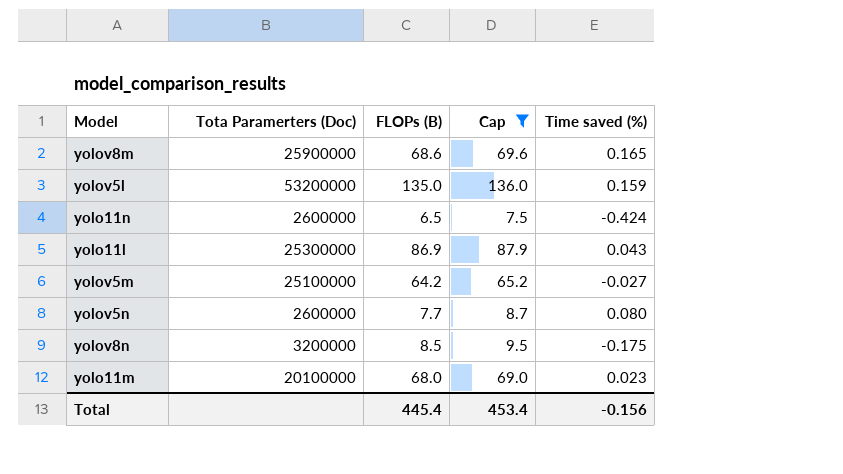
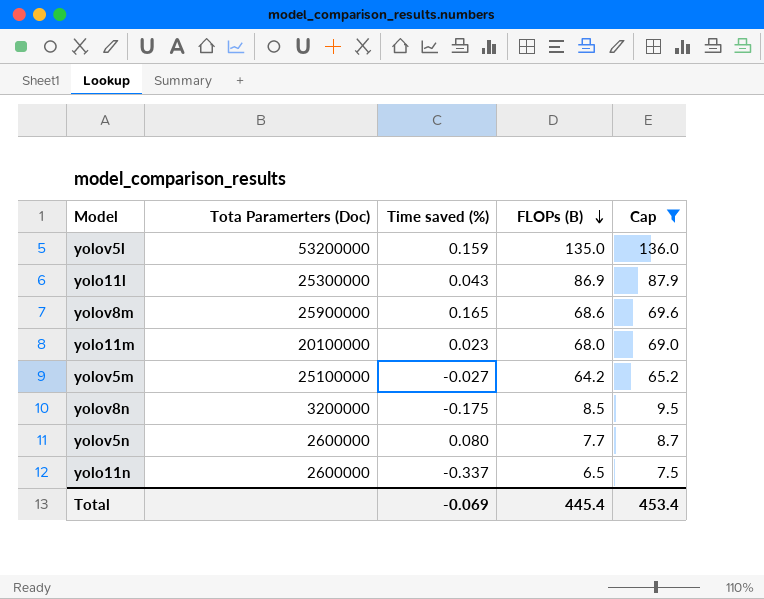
row order: none -> FLOPs (B) descending
column Time saved (%) | position: 5 -> 3
yolo11n | Time saved (%): -0.424 -> -0.337
Total | Time saved (%): -0.156 -> -0.069

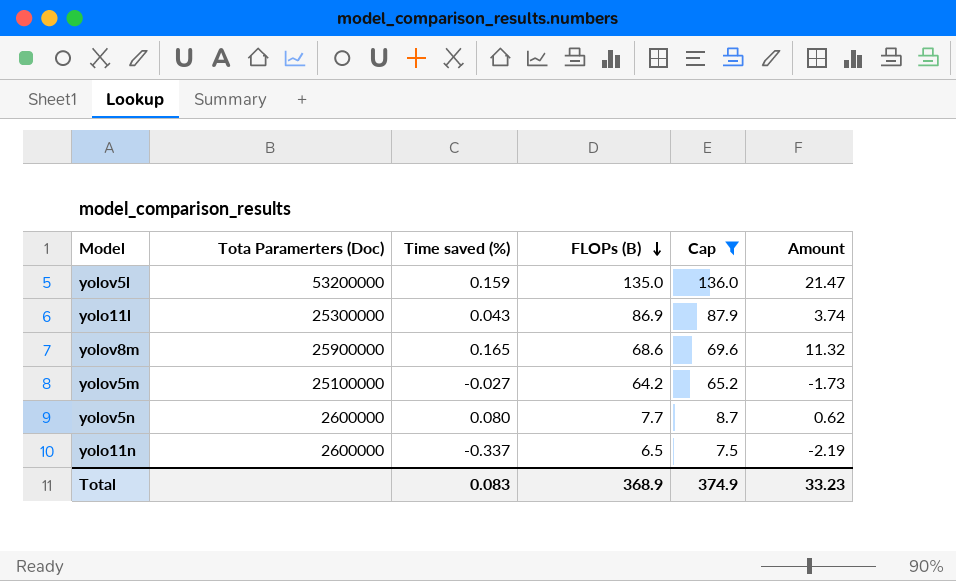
column Amount | formula: none -> [Time saved (%)] * [FLOPs (B)]
row yolo11m: 20100000 | 0.023 | 68.0 | 69.0 -> none
row yolov8n: 3200000 | -0.175 | 8.5 | 9.5 -> none
Total | Time saved (%): -0.069 -> 0.083
Total | FLOPs (B): 445.4 -> 368.9
Total | Cap: 453.4 -> 374.9

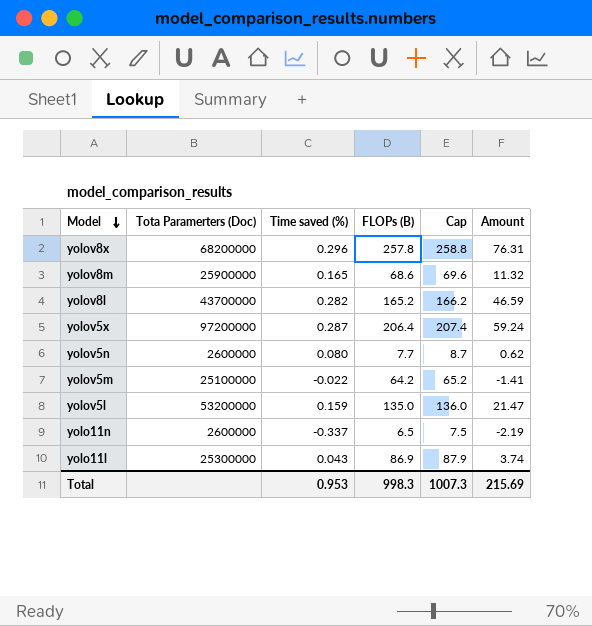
filter: Cap <= 136.0 -> none
row order: FLOPs (B) descending -> Model descending
yolov5m | Time saved (%): -0.027 -> -0.022
yolov5m | Amount: -1.73 -> -1.41
Total | Time saved (%): 0.083 -> 0.953
Total | FLOPs (B): 368.9 -> 998.3
Total | Cap: 374.9 -> 1007.3
Total | Amount: 33.23 -> 215.69

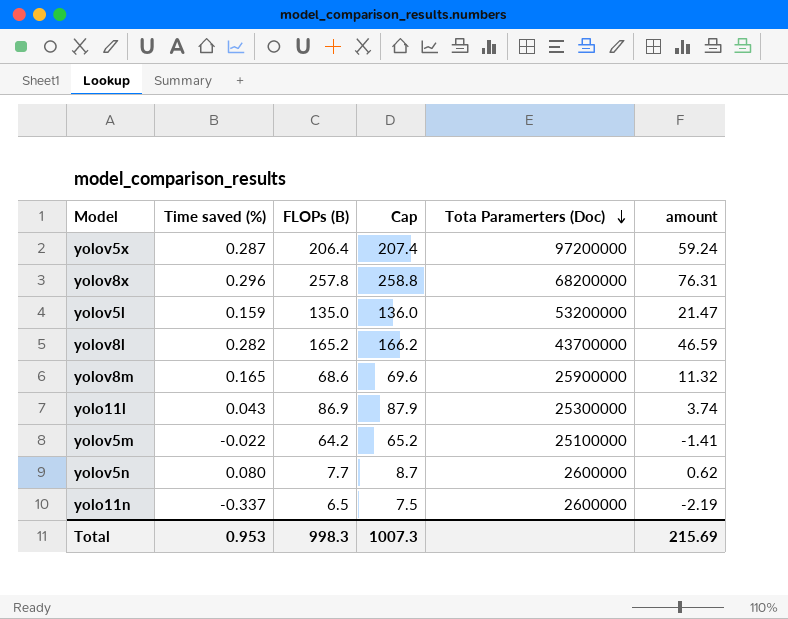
row order: Model descending -> Tota Paramerters (Doc) descending
column Tota Paramerters (Doc) | position: 2 -> 5
column name: Amount -> amount

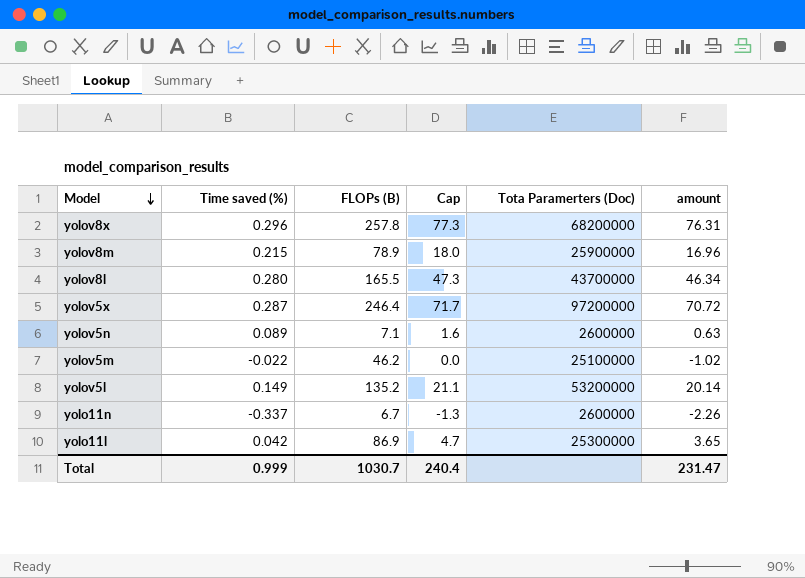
row order: Tota Paramerters (Doc) descending -> Model descending
column Cap | formula: [FLOPs (B)] + 1 -> [amount] + 1
yolov8m | Time saved (%): 0.165 -> 0.215
yolov8m | FLOPs (B): 68.6 -> 78.9
yolov8m | amount: 11.32 -> 16.96
yolov8l | Time saved (%): 0.282 -> 0.280
yolov8l | FLOPs (B): 165.2 -> 165.5
yolov8l | amount: 46.59 -> 46.34
yolov5x | FLOPs (B): 206.4 -> 246.4
yolov5x | amount: 59.24 -> 70.72
yolov5n | Time saved (%): 0.080 -> 0.089
yolov5n | FLOPs (B): 7.7 -> 7.1
yolov5n | amount: 0.62 -> 0.63
yolov5m | FLOPs (B): 64.2 -> 46.2
yolov5m | amount: -1.41 -> -1.02
yolov5l | Time saved (%): 0.159 -> 0.149
yolov5l | FLOPs (B): 135.0 -> 135.2
yolov5l | amount: 21.47 -> 20.14
yolo11n | FLOPs (B): 6.5 -> 6.7
yolo11n | amount: -2.19 -> -2.26
yolo11l | Time saved (%): 0.043 -> 0.042
yolo11l | amount: 3.74 -> 3.65
Total | Time saved (%): 0.953 -> 0.999
Total | FLOPs (B): 998.3 -> 1030.7
Total | Cap: 1007.3 -> 240.4
Total | amount: 215.69 -> 231.47

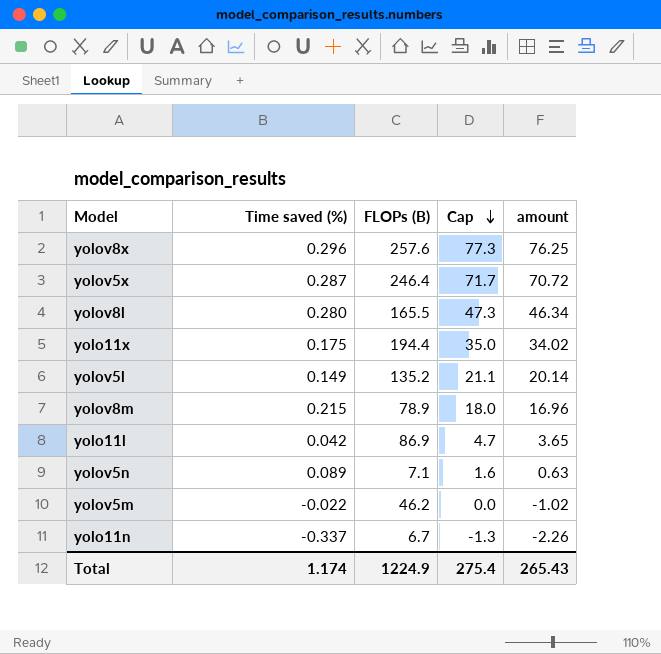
row order: Model descending -> Cap descending
column Tota Paramerters (Doc) | position: 5 -> none
yolov8x | FLOPs (B): 257.8 -> 257.6
yolov8x | amount: 76.31 -> 76.25
row yolo11x: none -> 0.175 | 194.4 | 35.0 | 34.02
Total | Time saved (%): 0.999 -> 1.174
Total | FLOPs (B): 1030.7 -> 1224.9
Total | Cap: 240.4 -> 275.4
Total | amount: 231.47 -> 265.43

